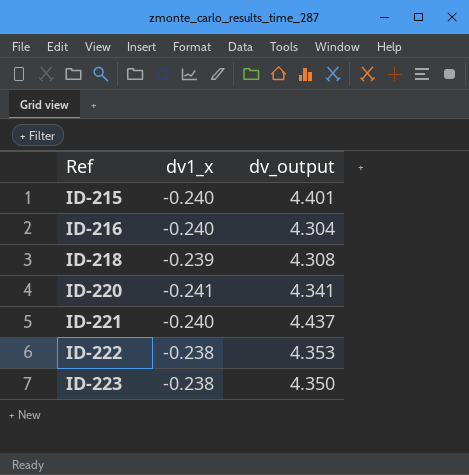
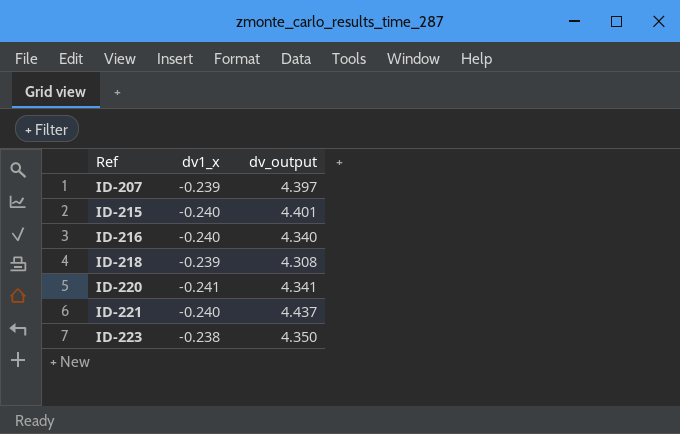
row ID-222: -0.238 | 4.353 -> none
row ID-207: none -> -0.239 | 4.397
ID-216 | dv_output: 4.304 -> 4.340

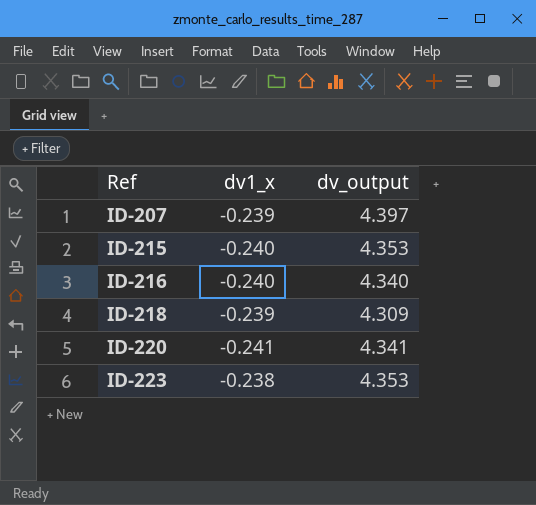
row ID-221: -0.240 | 4.437 -> none
ID-215 | dv_output: 4.401 -> 4.353
ID-218 | dv_output: 4.308 -> 4.309
ID-223 | dv_output: 4.350 -> 4.353

